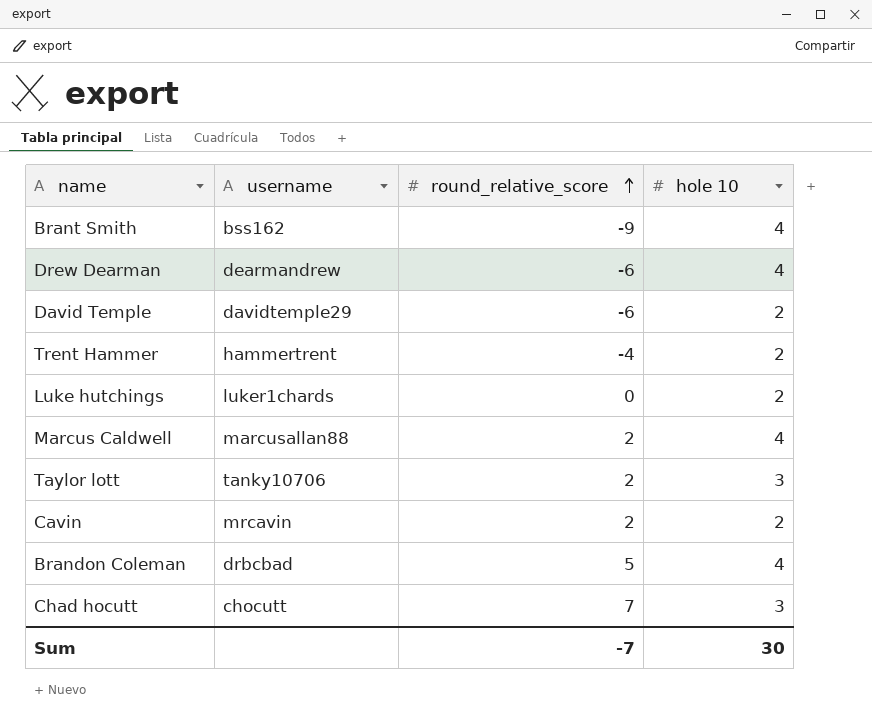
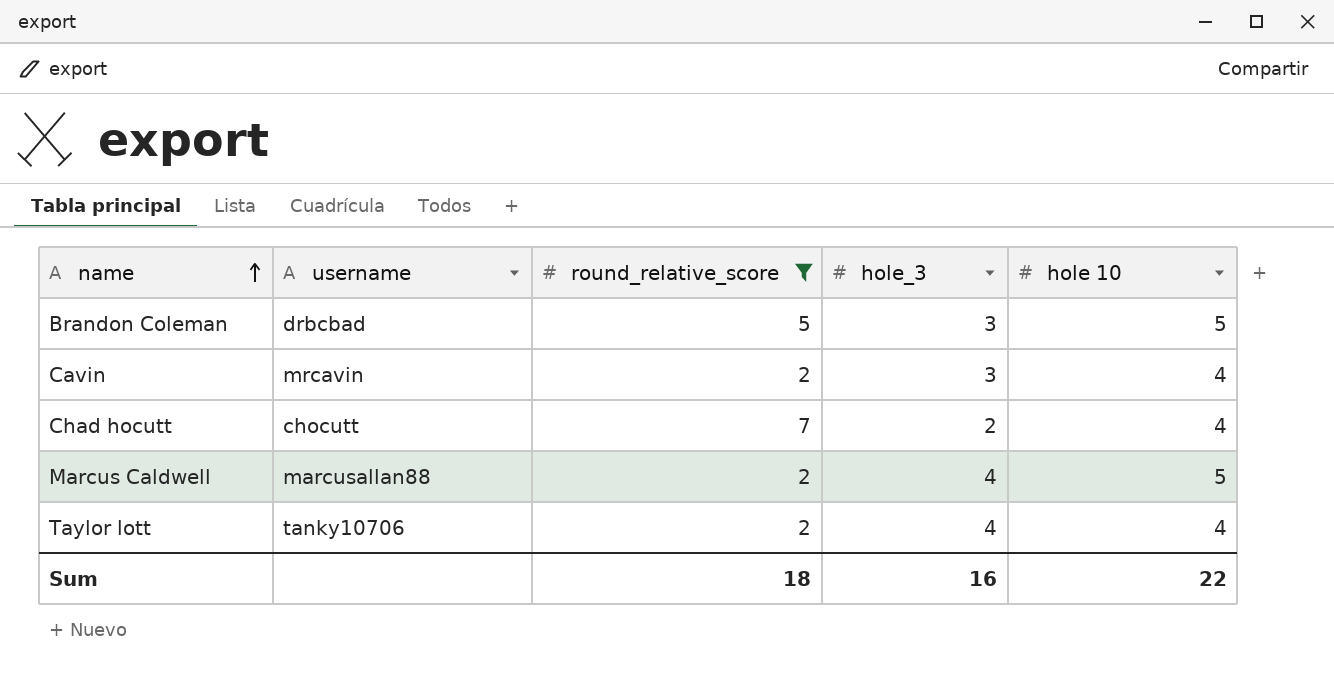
filter: none -> round_relative_score >= 2
row order: round_relative_score ascending -> name ascending
column hole_3 | position: none -> 4
Brandon Coleman | hole 10: 4 -> 5
Cavin | hole 10: 2 -> 4
Chad hocutt | hole 10: 3 -> 4
Marcus Caldwell | hole 10: 4 -> 5
Taylor lott | hole 10: 3 -> 4
Sum | round_relative_score: -7 -> 18
Sum | hole 10: 30 -> 22

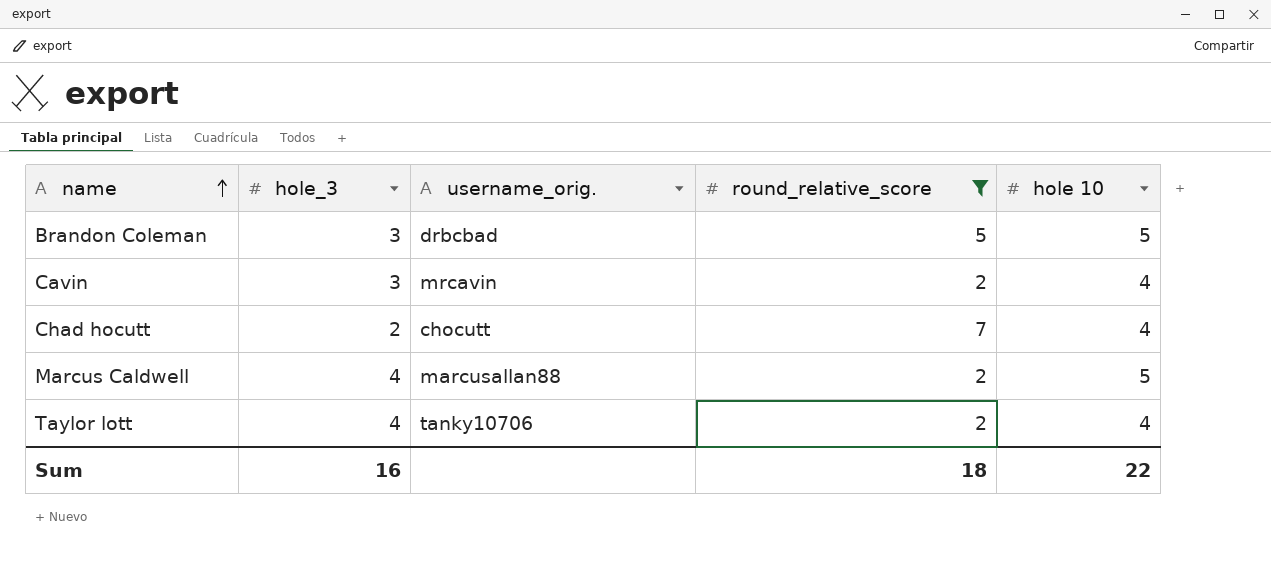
column hole_3 | position: 4 -> 2
column name: username -> username_orig.

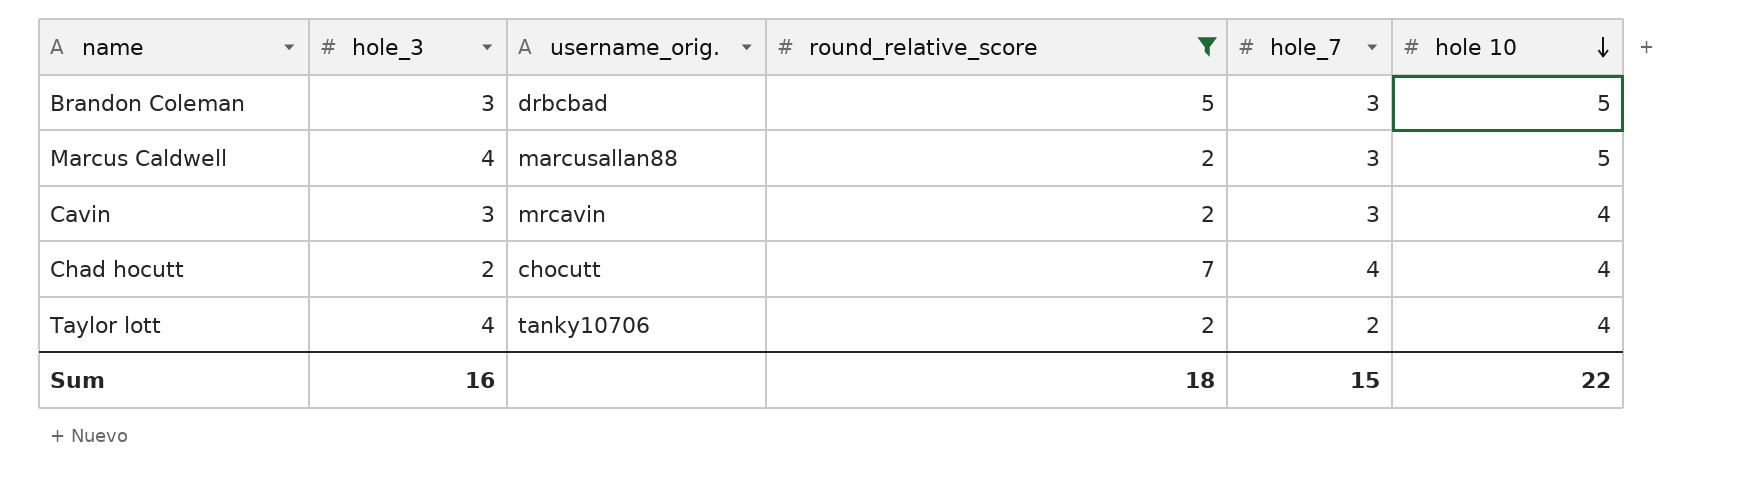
row order: name ascending -> hole 10 descending
column hole_7 | position: none -> 5

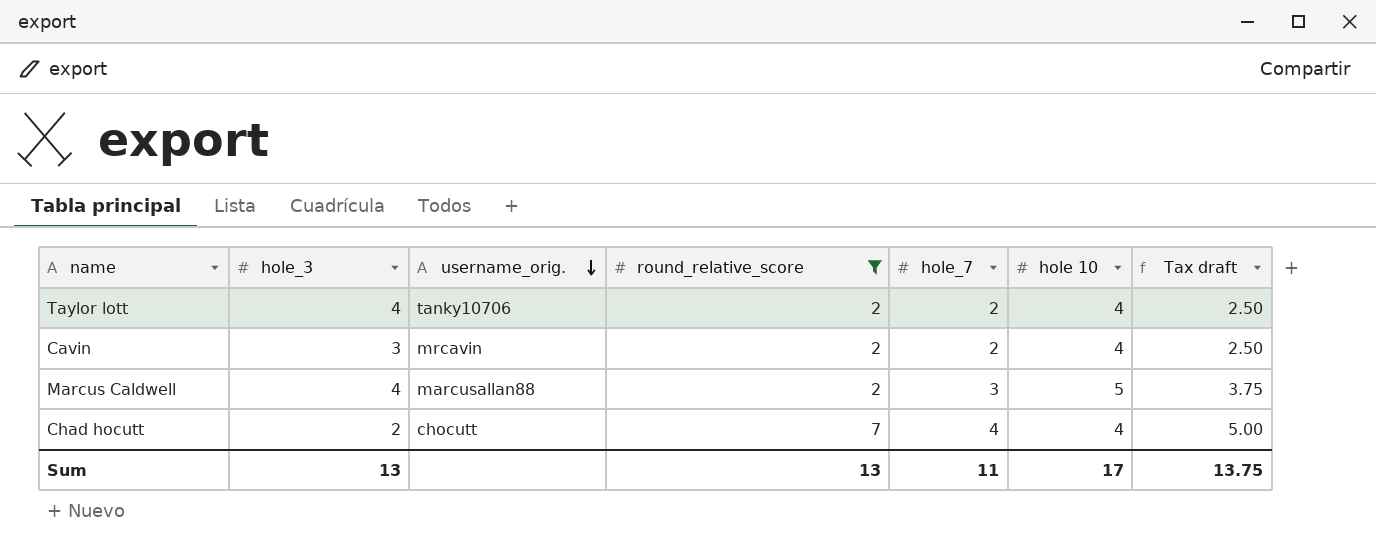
row order: hole 10 descending -> username_orig. descending
column Tax draft | formula: none -> [hole_7] * 1.25
row Brandon Coleman: 3 | drbcbad | 5 | 3 | 5 -> none
Cavin | hole_7: 3 -> 2
Sum | hole_3: 16 -> 13
Sum | round_relative_score: 18 -> 13
Sum | hole_7: 15 -> 11
Sum | hole 10: 22 -> 17

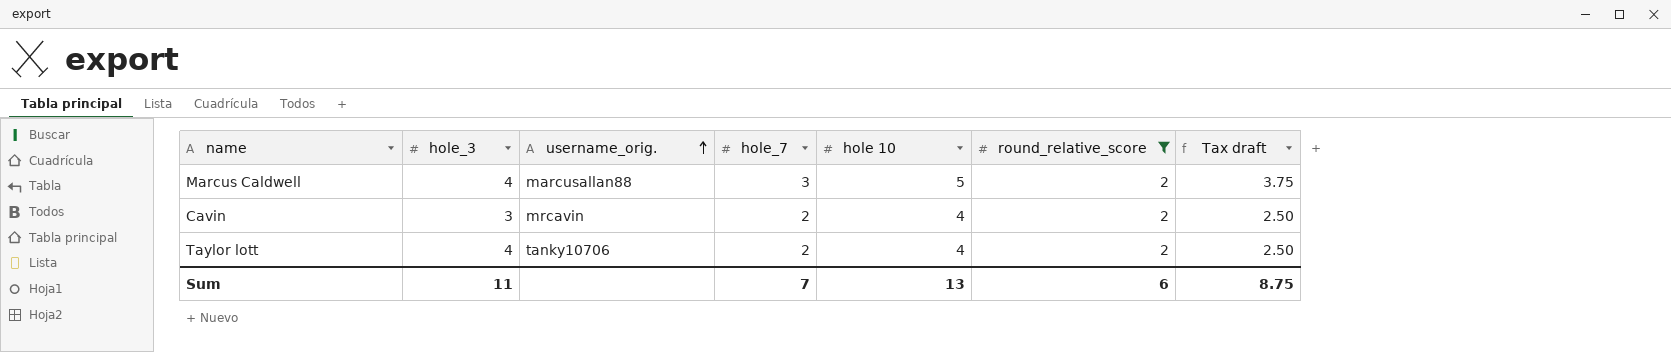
row order: username_orig. descending -> username_orig. ascending
column round_relative_score | position: 4 -> 6
row Chad hocutt: 2 | chocutt | 7 | 4 | 4 | 5.00 -> none
Sum | hole_3: 13 -> 11
Sum | hole_7: 11 -> 7
Sum | hole 10: 17 -> 13
Sum | round_relative_score: 13 -> 6
Sum | Tax draft: 13.75 -> 8.75

